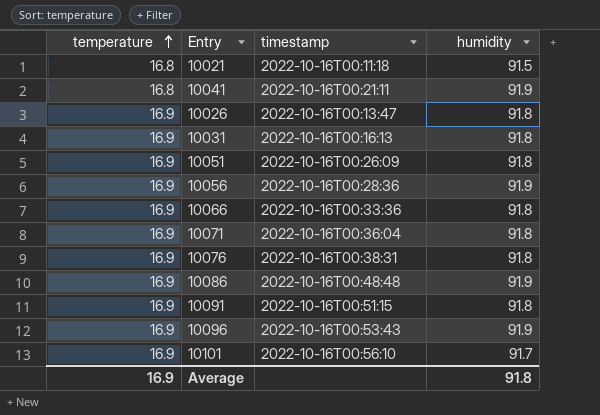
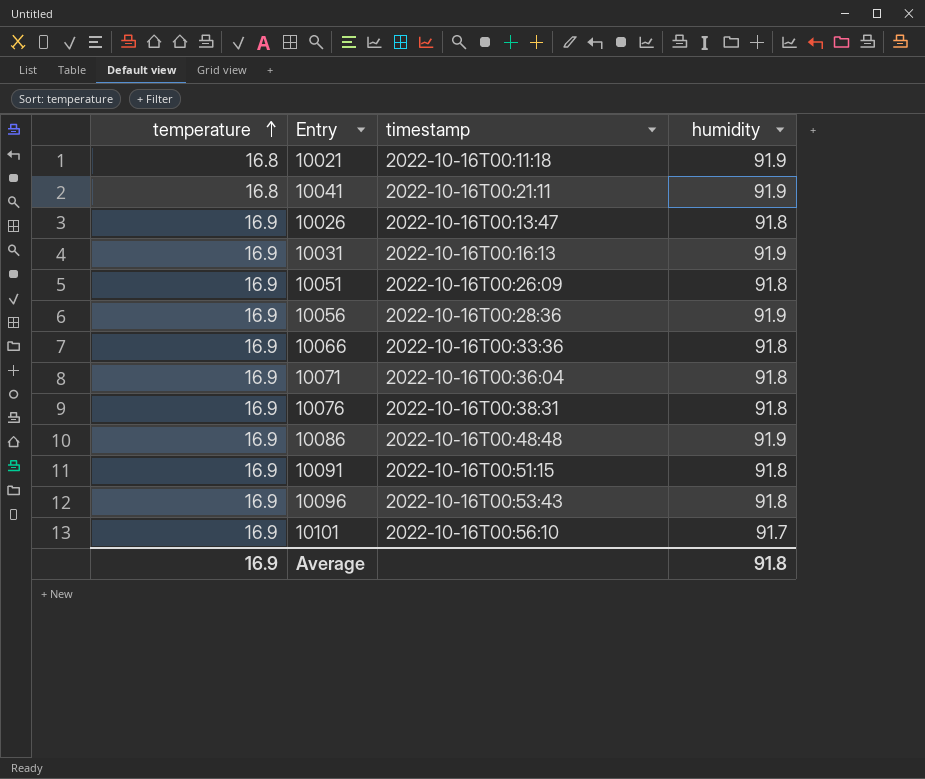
10021 | humidity: 91.5 -> 91.9
10031 | humidity: 91.8 -> 91.9
10096 | humidity: 91.9 -> 91.8

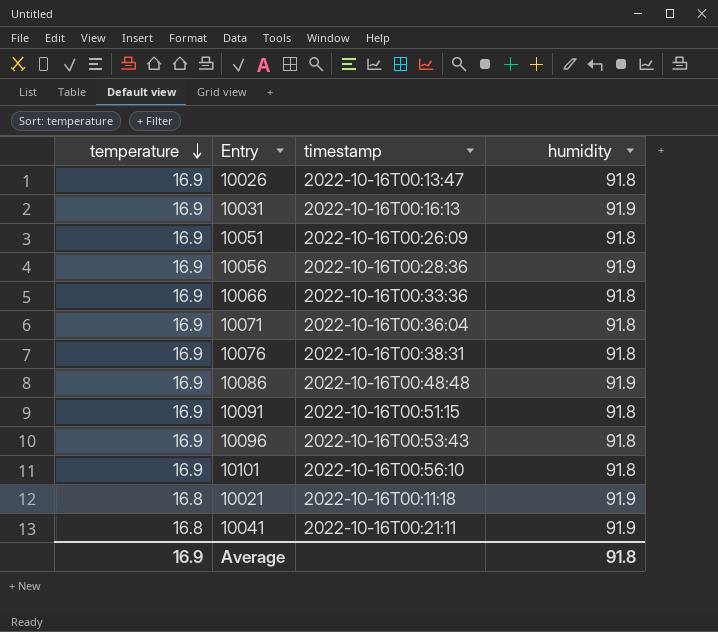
row order: temperature ascending -> temperature descending
10101 | humidity: 91.7 -> 91.8

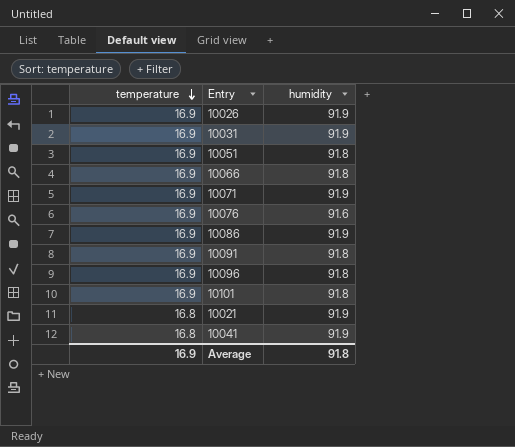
column timestamp | position: 3 -> none
row 10056: 16.9 | 2022-10-16T00:28:36 | 91.9 -> none
10026 | humidity: 91.8 -> 91.9
10071 | humidity: 91.8 -> 91.9
10076 | humidity: 91.8 -> 91.6

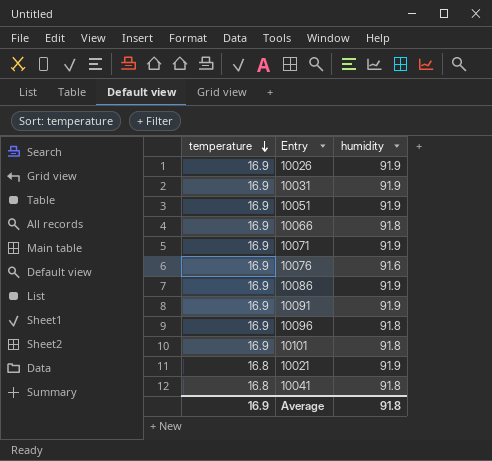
10051 | humidity: 91.8 -> 91.9
10091 | humidity: 91.8 -> 91.9
10041 | humidity: 91.9 -> 91.8

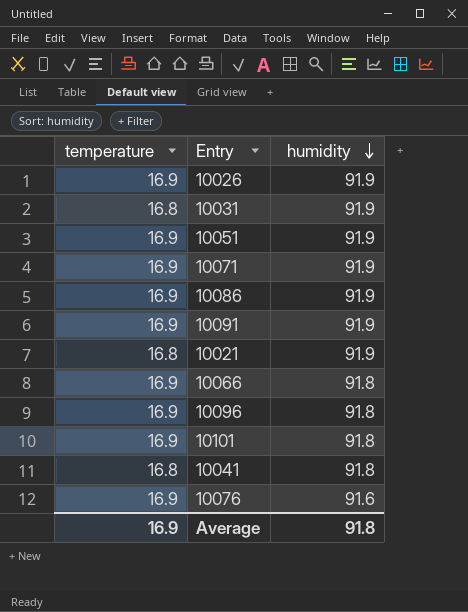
row order: temperature descending -> humidity descending
10031 | temperature: 16.9 -> 16.8

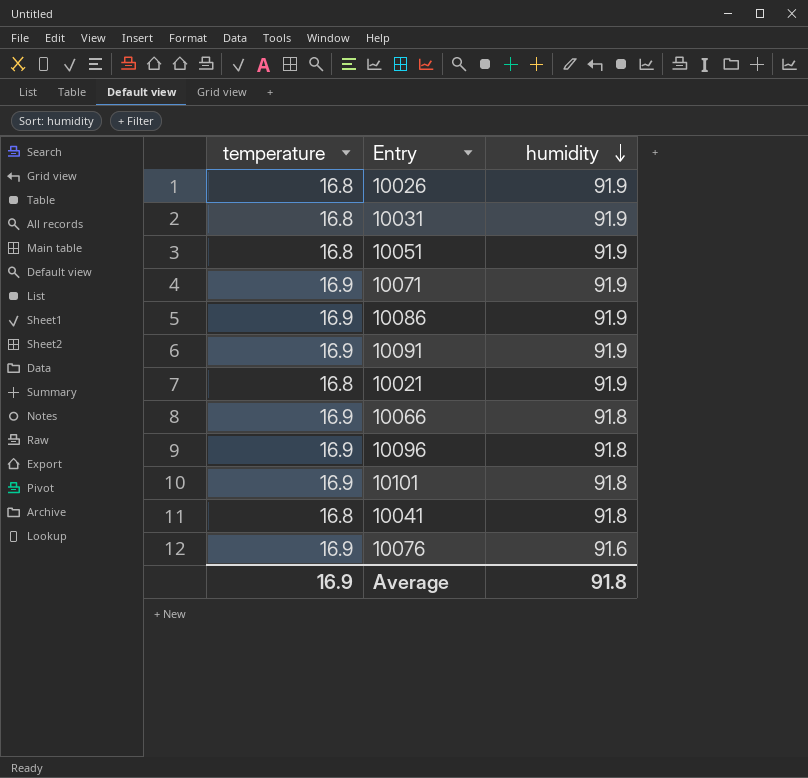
10026 | temperature: 16.9 -> 16.8
10051 | temperature: 16.9 -> 16.8

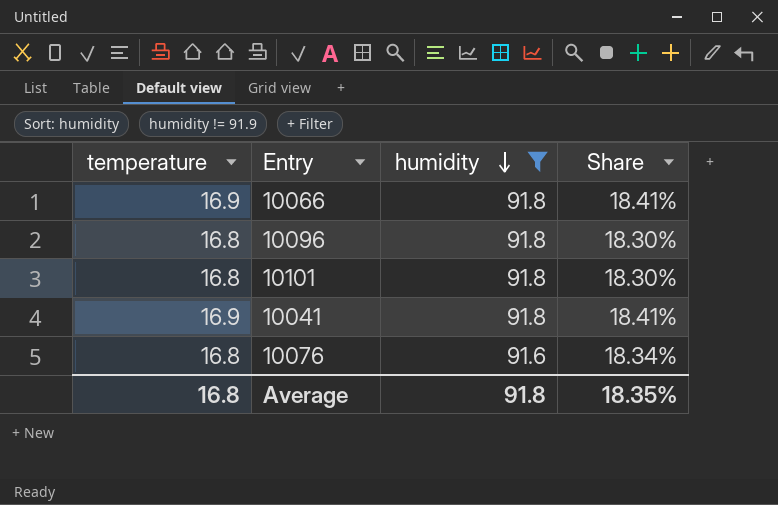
filter: none -> humidity != 91.9
column Share | formula: none -> [temperature] / [humidity]
10096 | temperature: 16.9 -> 16.8
10101 | temperature: 16.9 -> 16.8
10041 | temperature: 16.8 -> 16.9
10076 | temperature: 16.9 -> 16.8
Average | temperature: 16.9 -> 16.8

